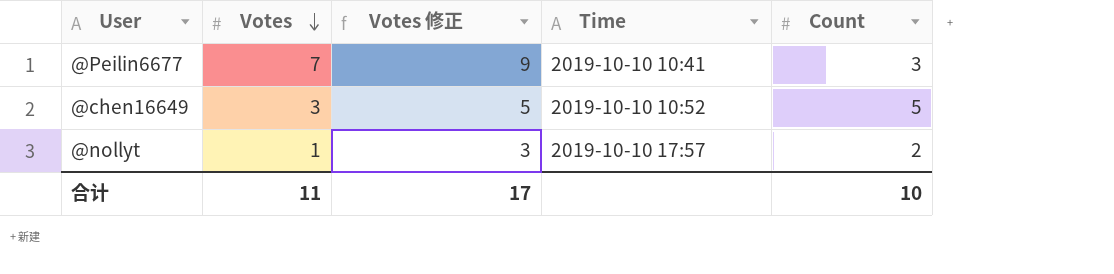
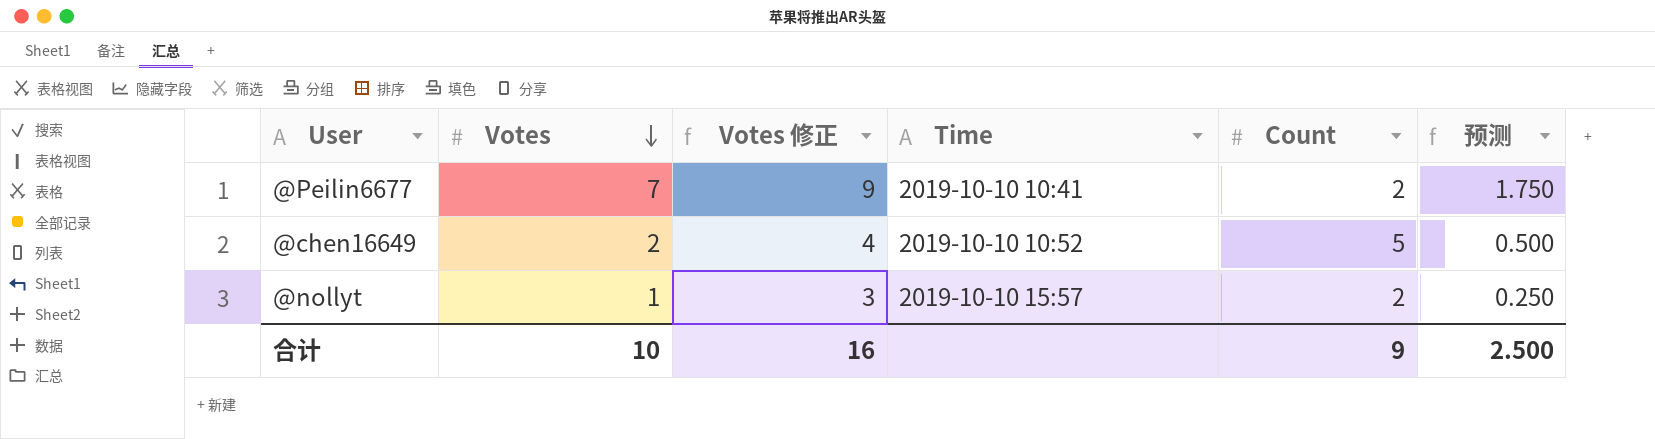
column 预测 | formula: none -> [Votes] * 0.25
@Peilin6677 | Count: 3 -> 2
@chen16649 | Votes: 3 -> 2
@chen16649 | Votes 修正: 5 -> 4
@nollyt | Time: 2019-10-10 17:57 -> 2019-10-10 15:57
合计 | Votes: 11 -> 10
合计 | Votes 修正: 17 -> 16
合计 | Count: 10 -> 9

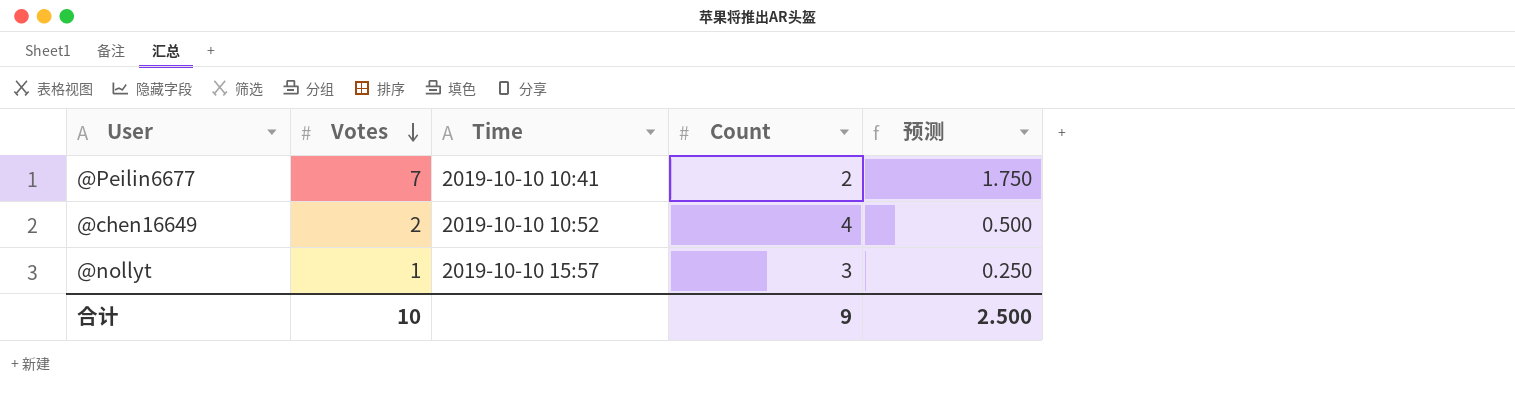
column Votes 修正 | formula: [Votes] + 2 -> none
@chen16649 | Count: 5 -> 4
@nollyt | Count: 2 -> 3

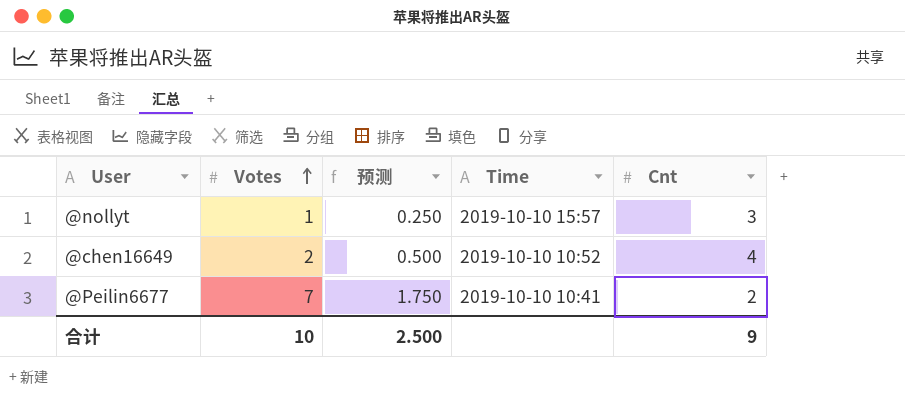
row order: Votes descending -> Votes ascending
column 预测 | position: 5 -> 3
column name: Count -> Cnt

